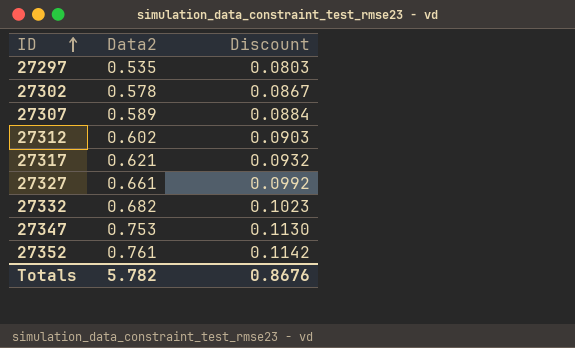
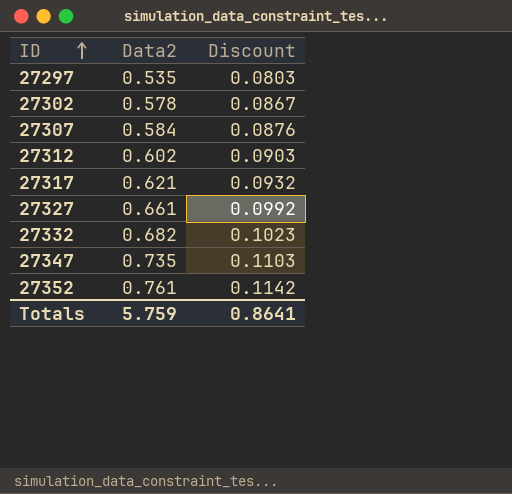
27307 | Data2: 0.589 -> 0.584
27307 | Discount: 0.0884 -> 0.0876
27347 | Data2: 0.753 -> 0.735
27347 | Discount: 0.1130 -> 0.1103
Totals | Data2: 5.782 -> 5.759
Totals | Discount: 0.8676 -> 0.8641

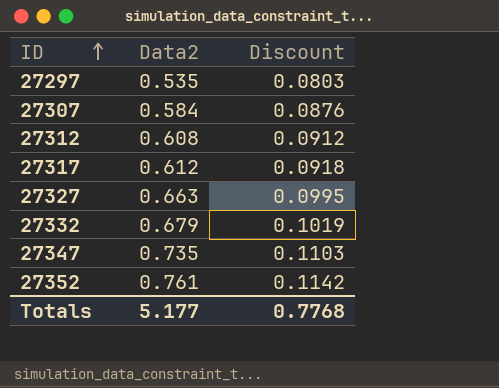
row 27302: 0.578 | 0.0867 -> none
27312 | Data2: 0.602 -> 0.608
27312 | Discount: 0.0903 -> 0.0912
27317 | Data2: 0.621 -> 0.612
27317 | Discount: 0.0932 -> 0.0918
27327 | Data2: 0.661 -> 0.663
27327 | Discount: 0.0992 -> 0.0995
27332 | Data2: 0.682 -> 0.679
27332 | Discount: 0.1023 -> 0.1019
Totals | Data2: 5.759 -> 5.177
Totals | Discount: 0.8641 -> 0.7768

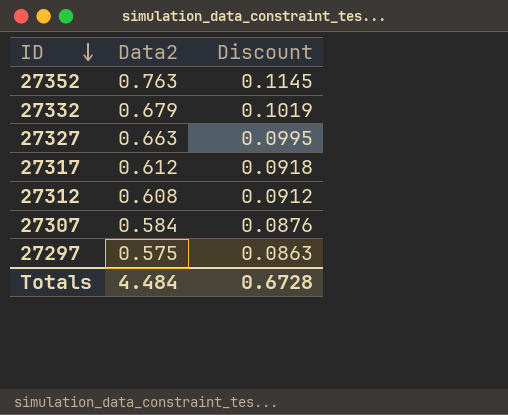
row order: ID ascending -> ID descending
row 27347: 0.735 | 0.1103 -> none
27352 | Data2: 0.761 -> 0.763
27352 | Discount: 0.1142 -> 0.1145
27297 | Data2: 0.535 -> 0.575
27297 | Discount: 0.0803 -> 0.0863
Totals | Data2: 5.177 -> 4.484
Totals | Discount: 0.7768 -> 0.6728

